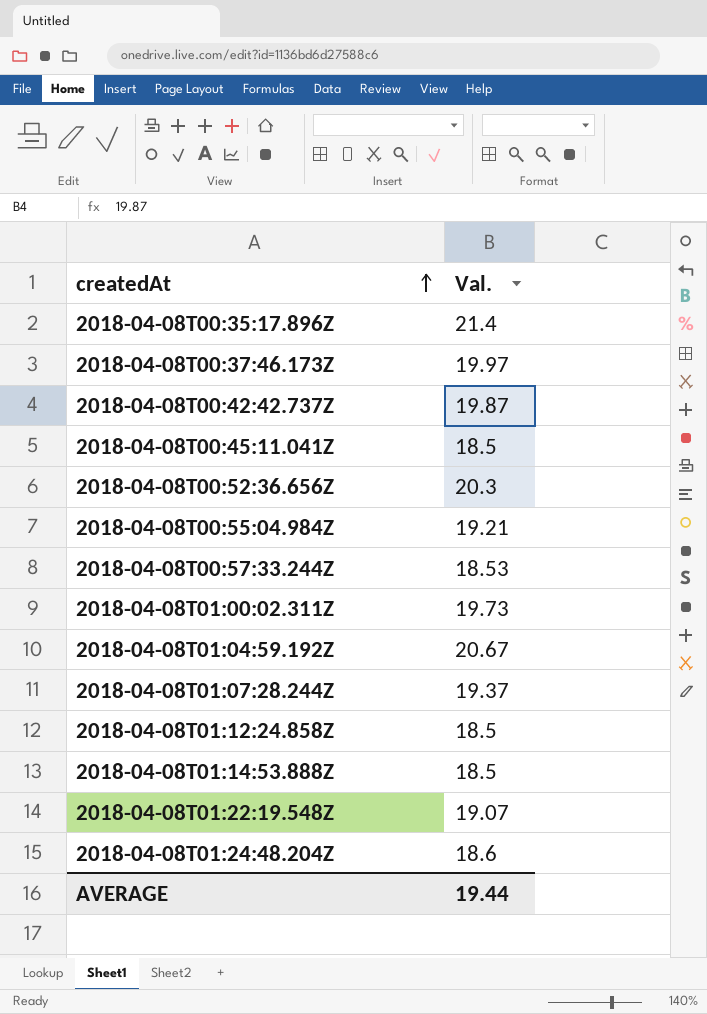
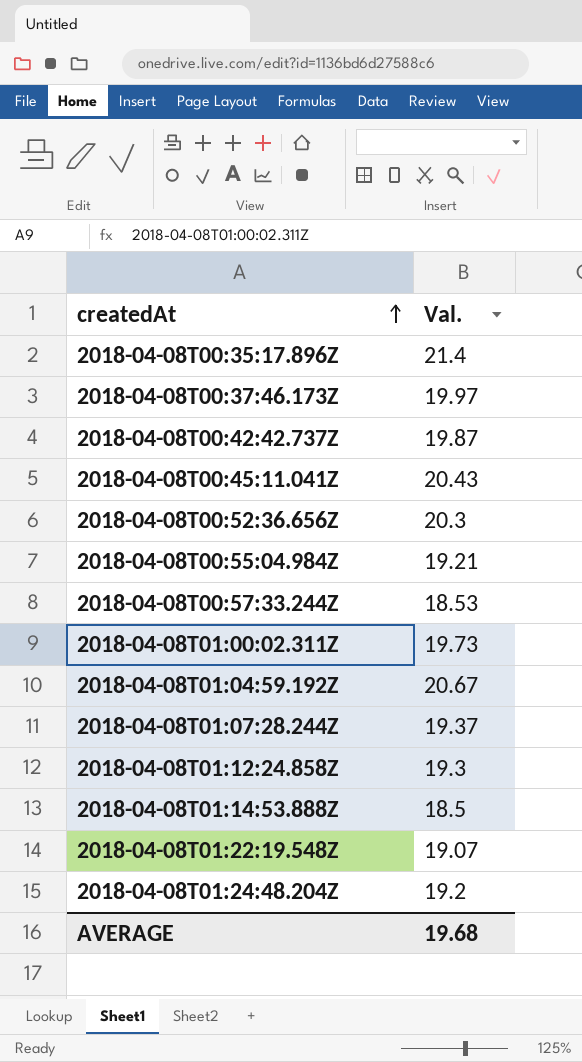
2018-04-08T00:45:11.041Z | Val.: 18.5 -> 20.43
2018-04-08T01:12:24.858Z | Val.: 18.5 -> 19.3
2018-04-08T01:24:48.204Z | Val.: 18.6 -> 19.2
AVERAGE | Val.: 19.44 -> 19.68

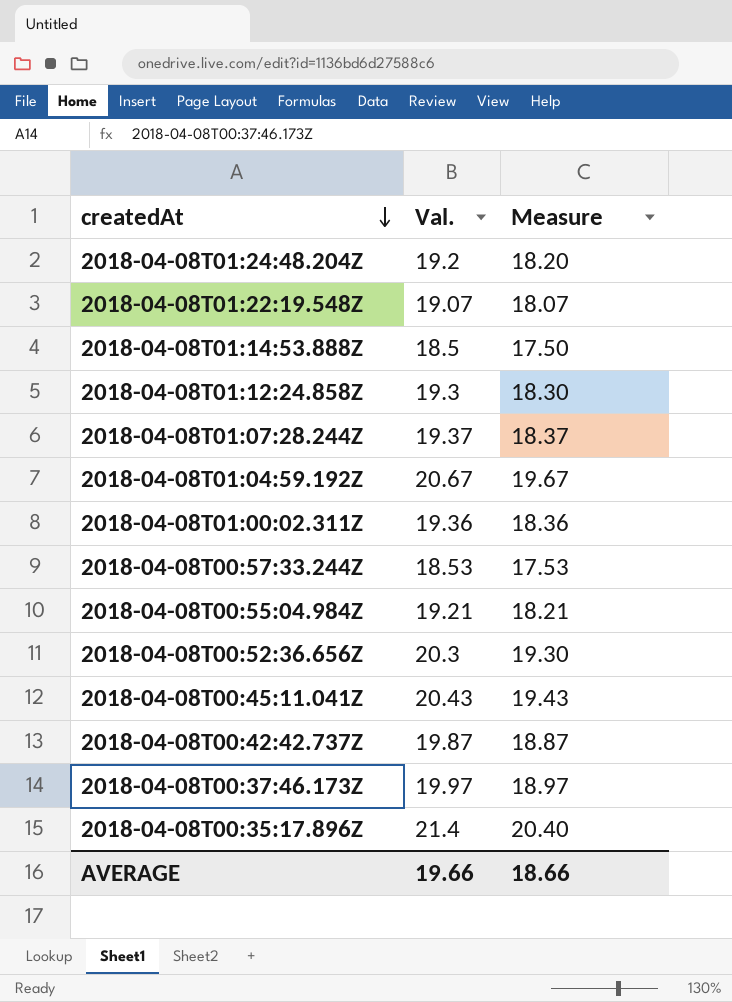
row order: createdAt ascending -> createdAt descending
column Measure | formula: none -> [Val.] - 1
2018-04-08T01:00:02.311Z | Val.: 19.73 -> 19.36
AVERAGE | Val.: 19.68 -> 19.66

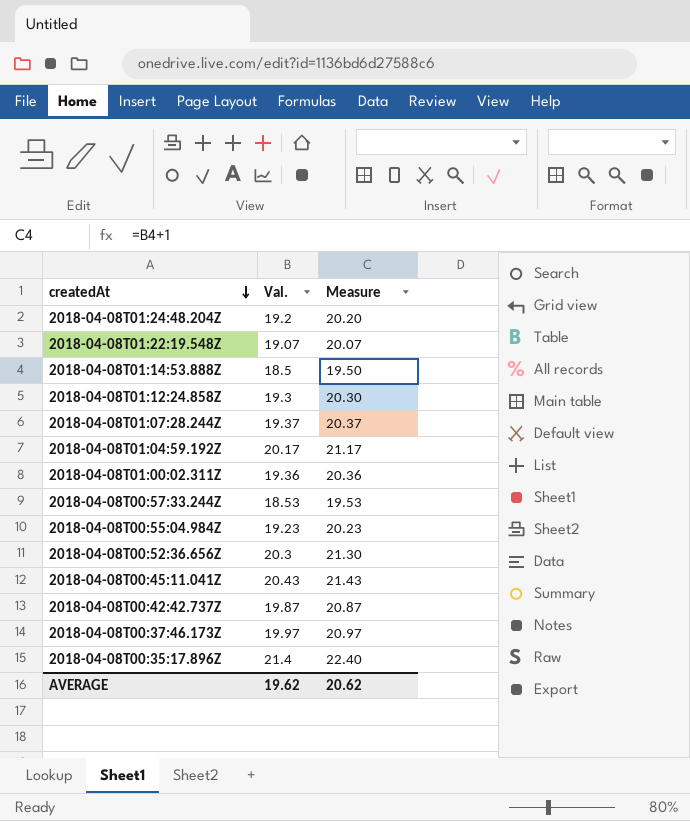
column Measure | formula: [Val.] - 1 -> [Val.] + 1
2018-04-08T01:04:59.192Z | Val.: 20.67 -> 20.17
2018-04-08T00:55:04.984Z | Val.: 19.21 -> 19.23
AVERAGE | Val.: 19.66 -> 19.62
AVERAGE | Measure: 18.66 -> 20.62

